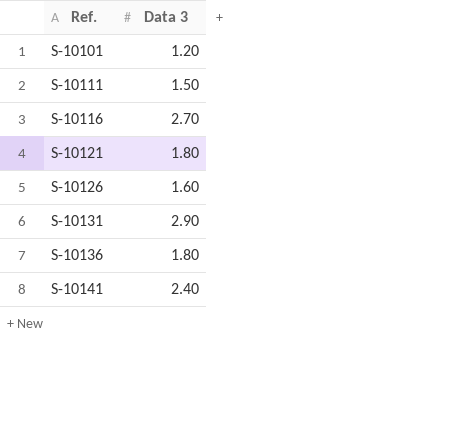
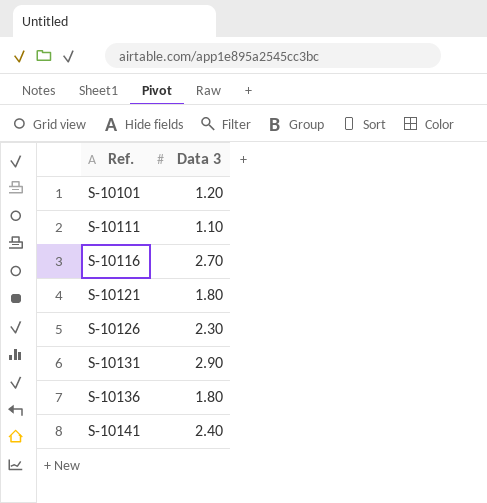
S-10111 | Data 3: 1.50 -> 1.10
S-10126 | Data 3: 1.60 -> 2.30

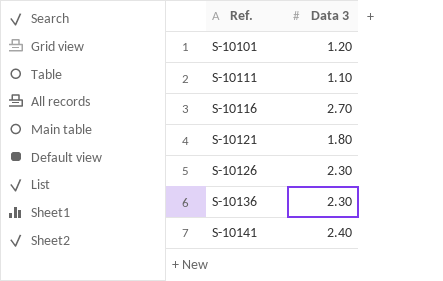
row S-10131: 2.90 -> none
S-10136 | Data 3: 1.80 -> 2.30

